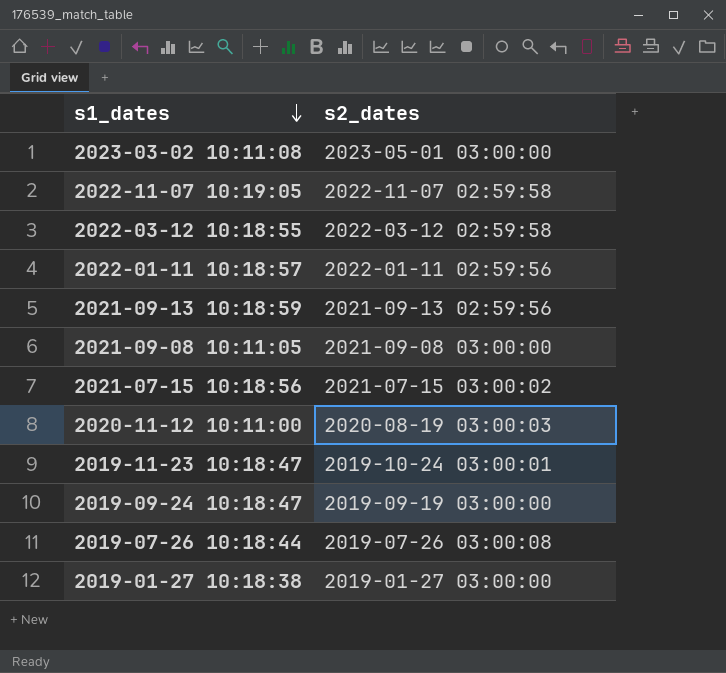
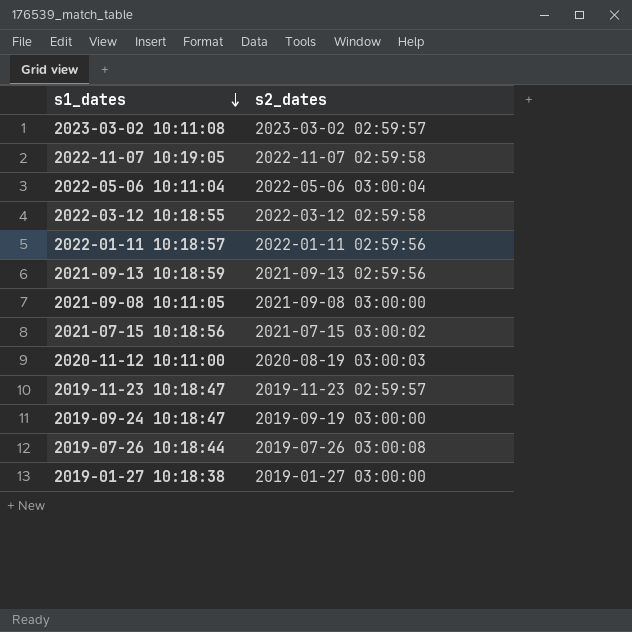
2023-03-02 10:11:08 | s2_dates: 2023-05-01 03:00:00 -> 2023-03-02 02:59:57
row 2022-05-06 10:11:04: none -> 2022-05-06 03:00:04
2019-11-23 10:18:47 | s2_dates: 2019-10-24 03:00:01 -> 2019-11-23 02:59:57

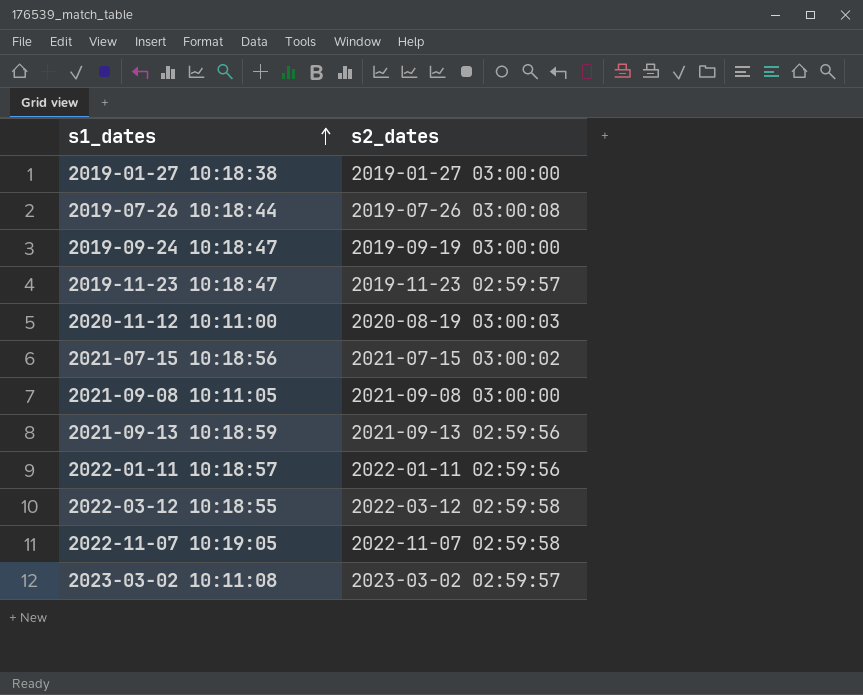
row order: s1_dates descending -> s1_dates ascending
row 2022-05-06 10:11:04: 2022-05-06 03:00:04 -> none

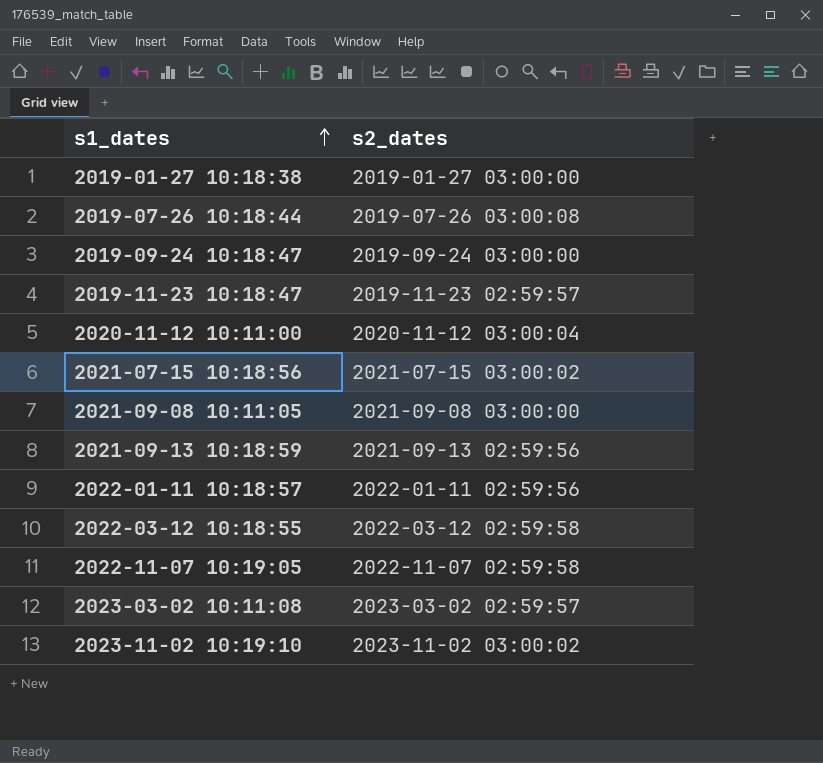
2019-09-24 10:18:47 | s2_dates: 2019-09-19 03:00:00 -> 2019-09-24 03:00:00
2020-11-12 10:11:00 | s2_dates: 2020-08-19 03:00:03 -> 2020-11-12 03:00:04
row 2023-11-02 10:19:10: none -> 2023-11-02 03:00:02

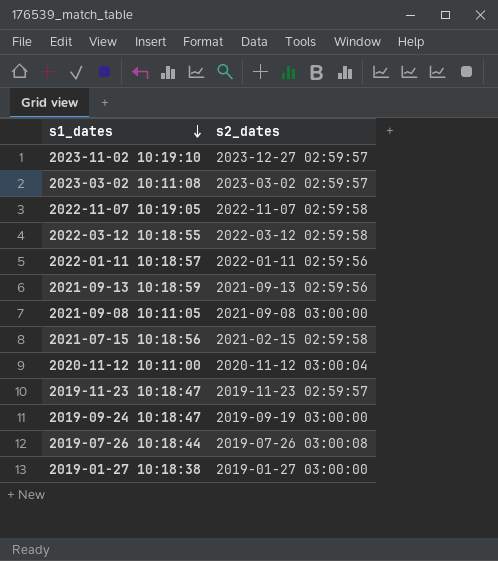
row order: s1_dates ascending -> s1_dates descending
2023-11-02 10:19:10 | s2_dates: 2023-11-02 03:00:02 -> 2023-12-27 02:59:57
2021-07-15 10:18:56 | s2_dates: 2021-07-15 03:00:02 -> 2021-02-15 02:59:58
2019-09-24 10:18:47 | s2_dates: 2019-09-24 03:00:00 -> 2019-09-19 03:00:00

